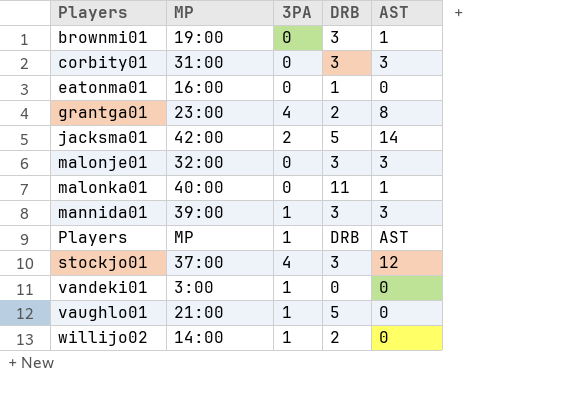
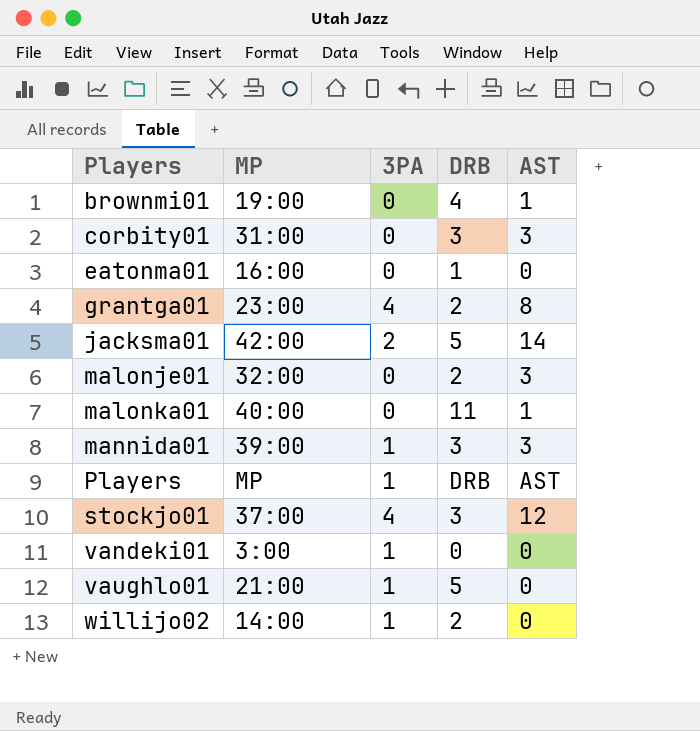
brownmi01 | DRB: 3 -> 4
malonje01 | DRB: 3 -> 2

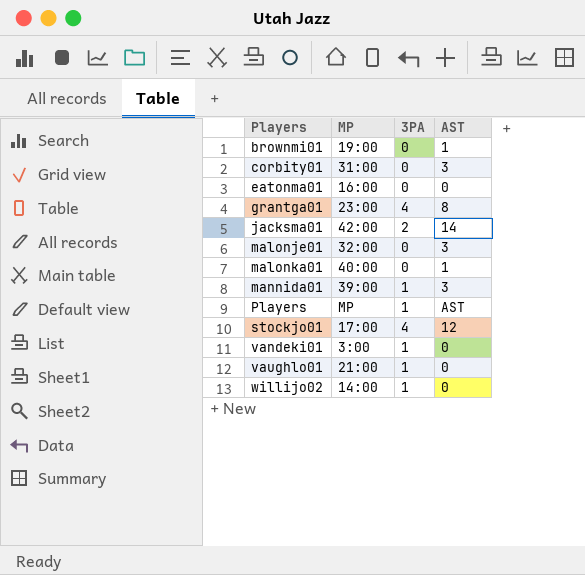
column DRB | position: 4 -> none
stockjo01 | MP: 37:00 -> 17:00

